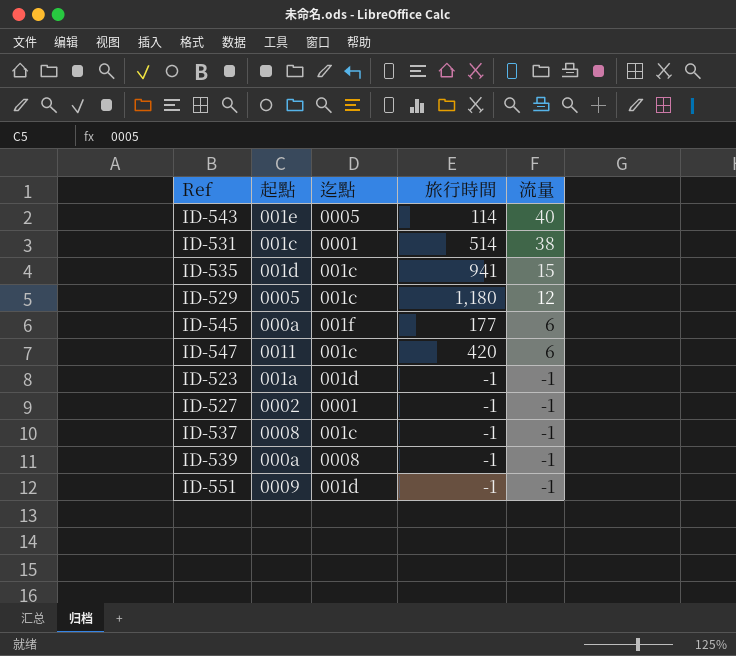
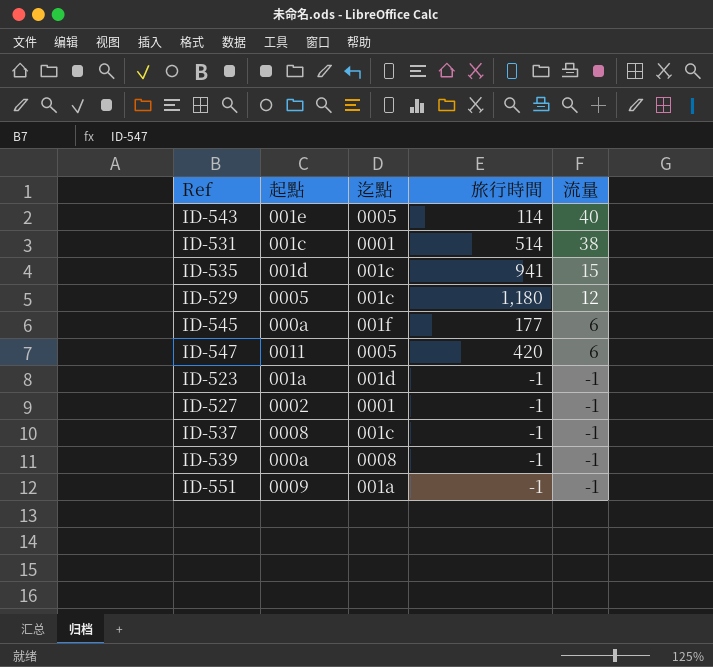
ID-547 | 迄點: 001c -> 0005
ID-551 | 迄點: 001d -> 001a

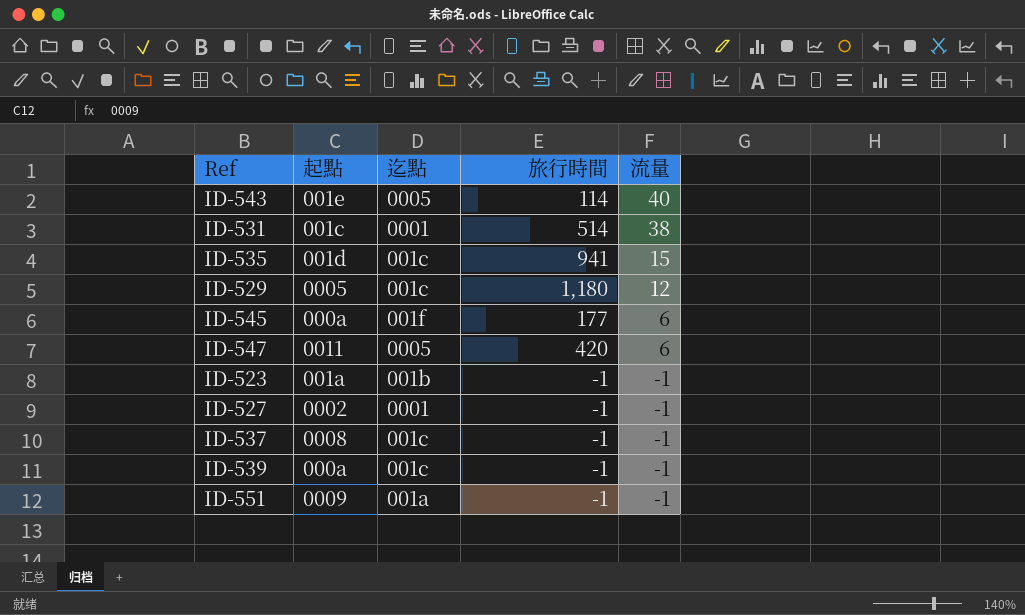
ID-523 | 迄點: 001d -> 001b
ID-539 | 迄點: 0008 -> 001c

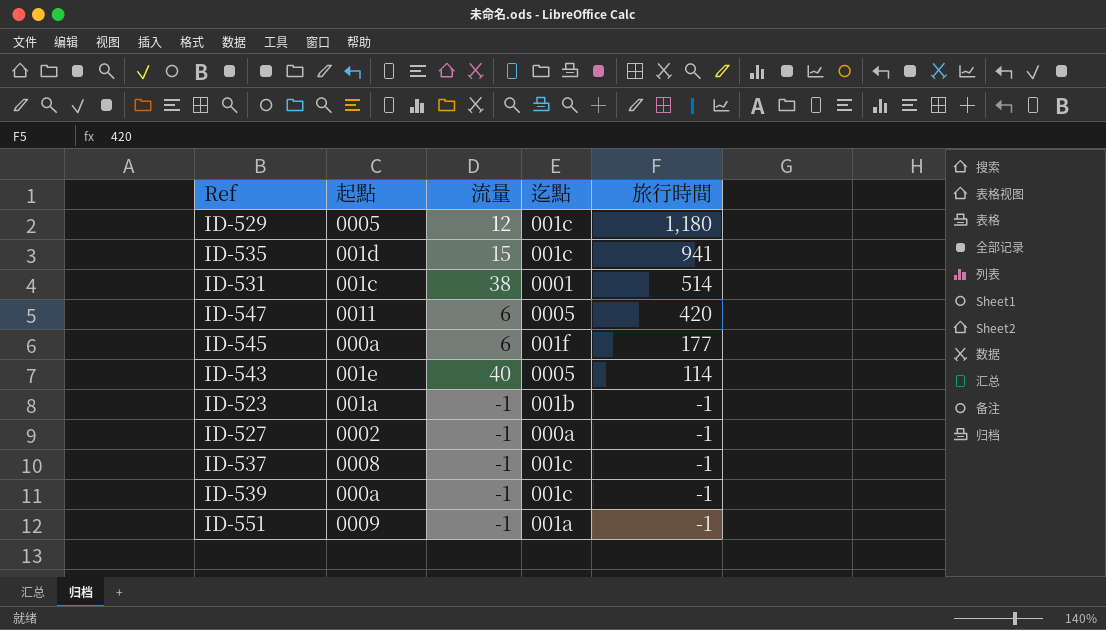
row order: 流量 descending -> 旅行時間 descending
column 流量 | position: 5 -> 3
ID-527 | 迄點: 0001 -> 000a

